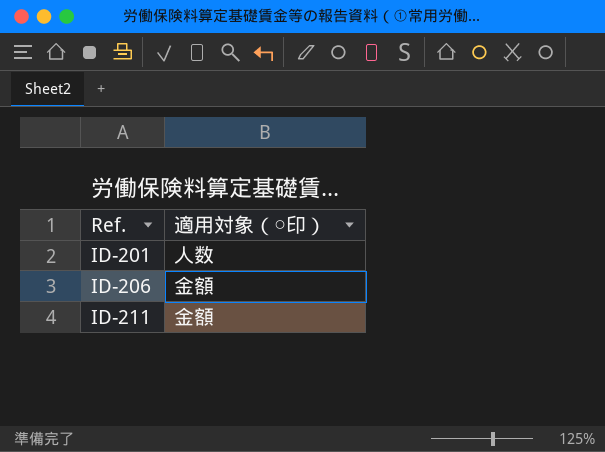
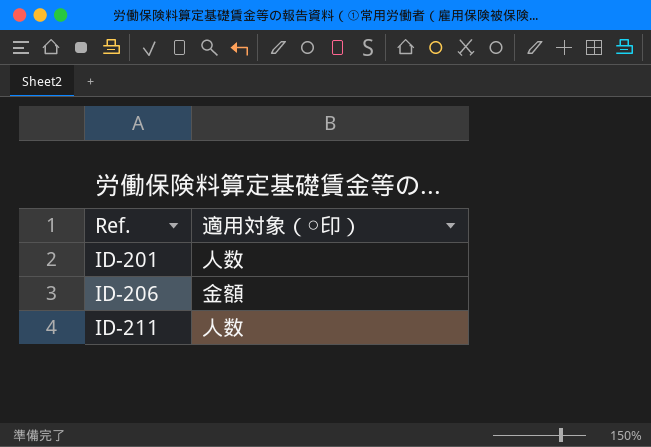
ID-211 | 適用対象（○印）: 金額 -> 人数

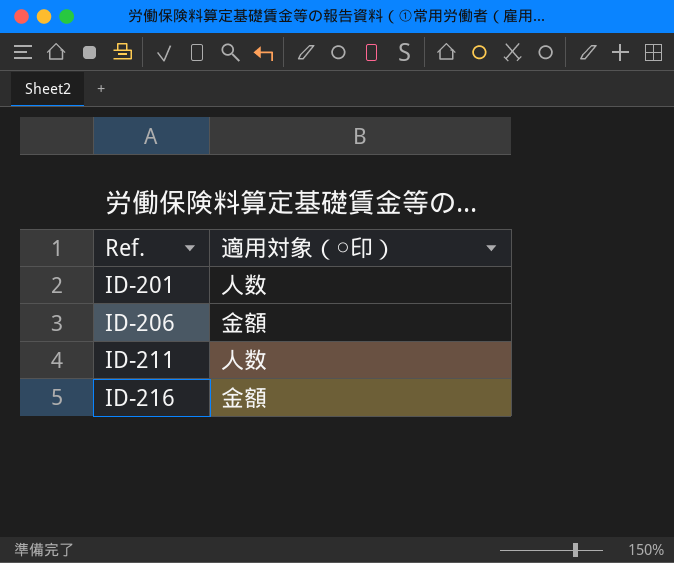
row ID-216: none -> 金額

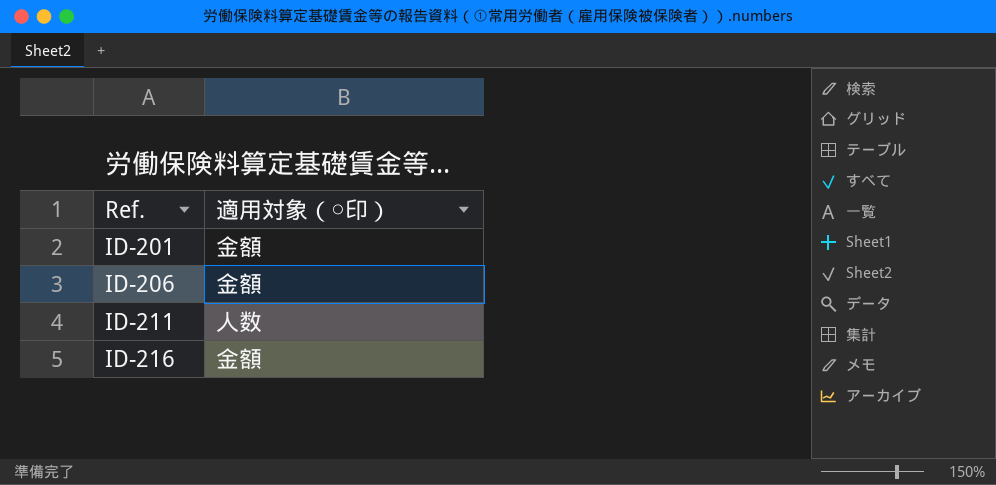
ID-201 | 適用対象（○印）: 人数 -> 金額

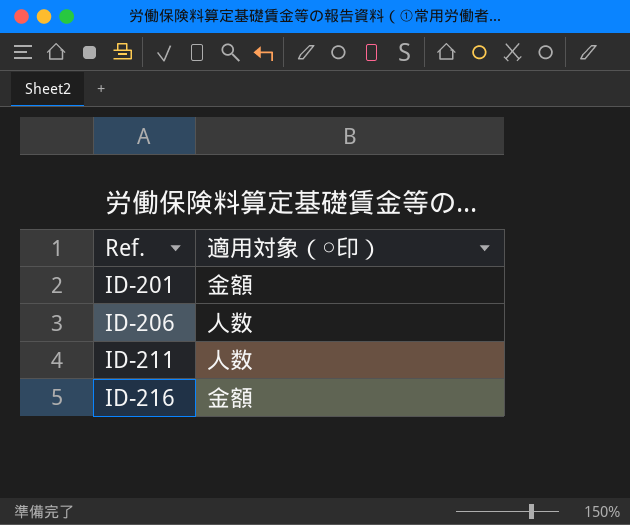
ID-206 | 適用対象（○印）: 金額 -> 人数

